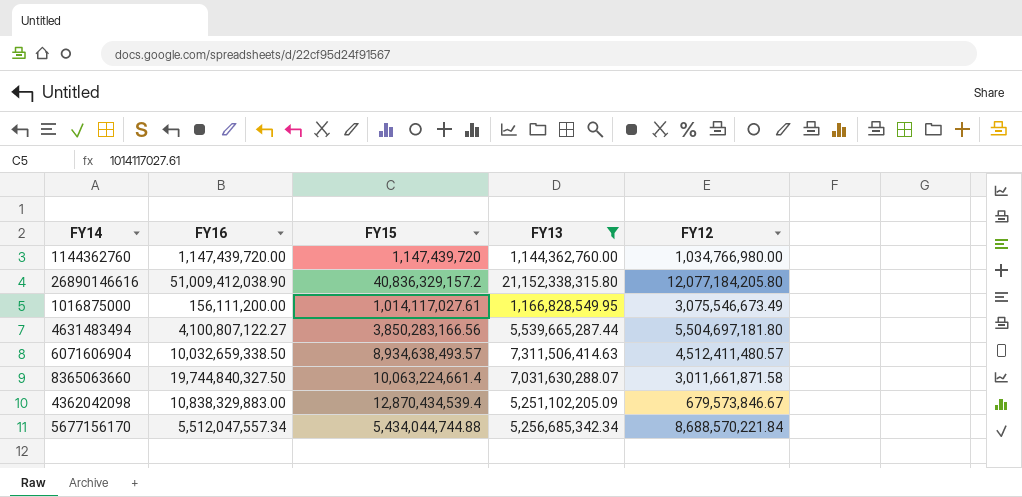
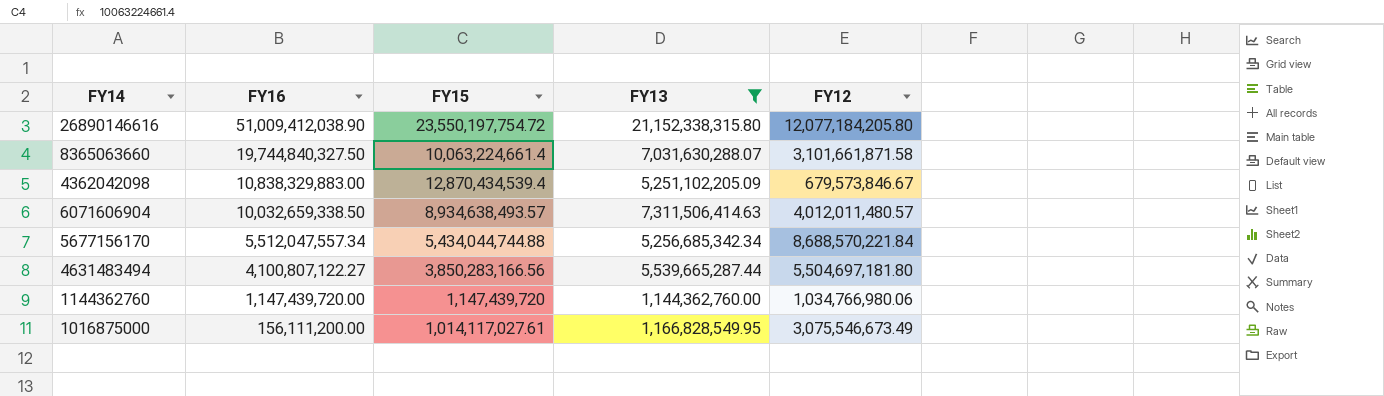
row order: none -> FY16 descending
26890146616 | FY15: 40,836,329,157.2 -> 23,550,197,754.72
8365063660 | FY12: 3,011,661,871.58 -> 3,101,661,871.58
6071606904 | FY12: 4,512,411,480.57 -> 4,012,011,480.57
1144362760 | FY12: 1,034,766,980.00 -> 1,034,766,980.06

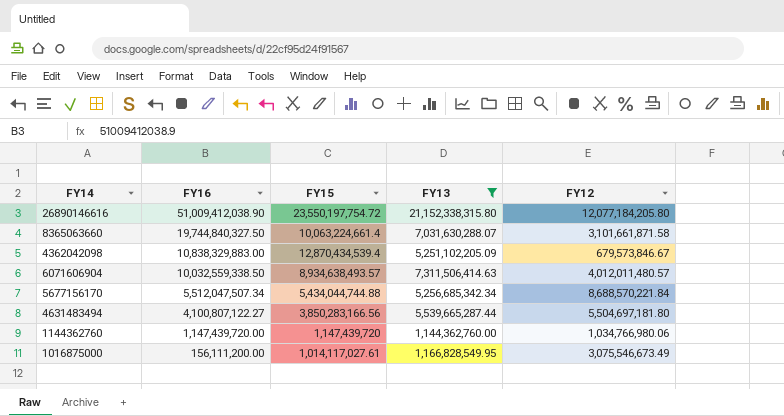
6071606904 | FY16: 10,032,659,338.50 -> 10,032,559,338.50
5677156170 | FY16: 5,512,047,557.34 -> 5,512,047,507.34

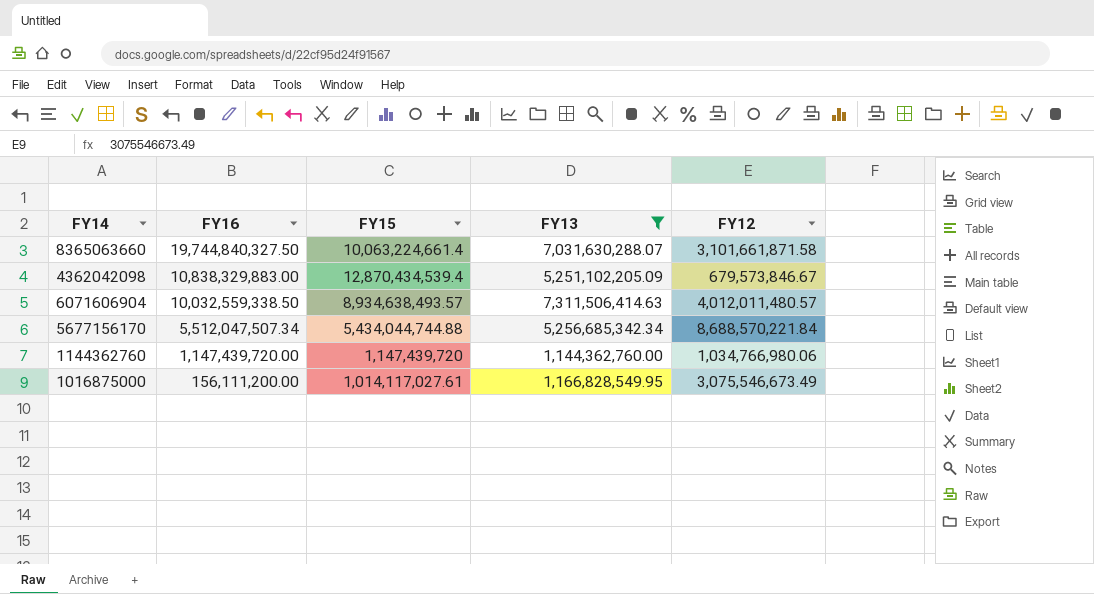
row 26890146616: 51,009,412,038.90 | 23,550,197,754.72 | 21,152,338,315.80 | 12,077,184,205.80 -> none
row 4631483494: 4,100,807,122.27 | 3,850,283,166.56 | 5,539,665,287.44 | 5,504,697,181.80 -> none

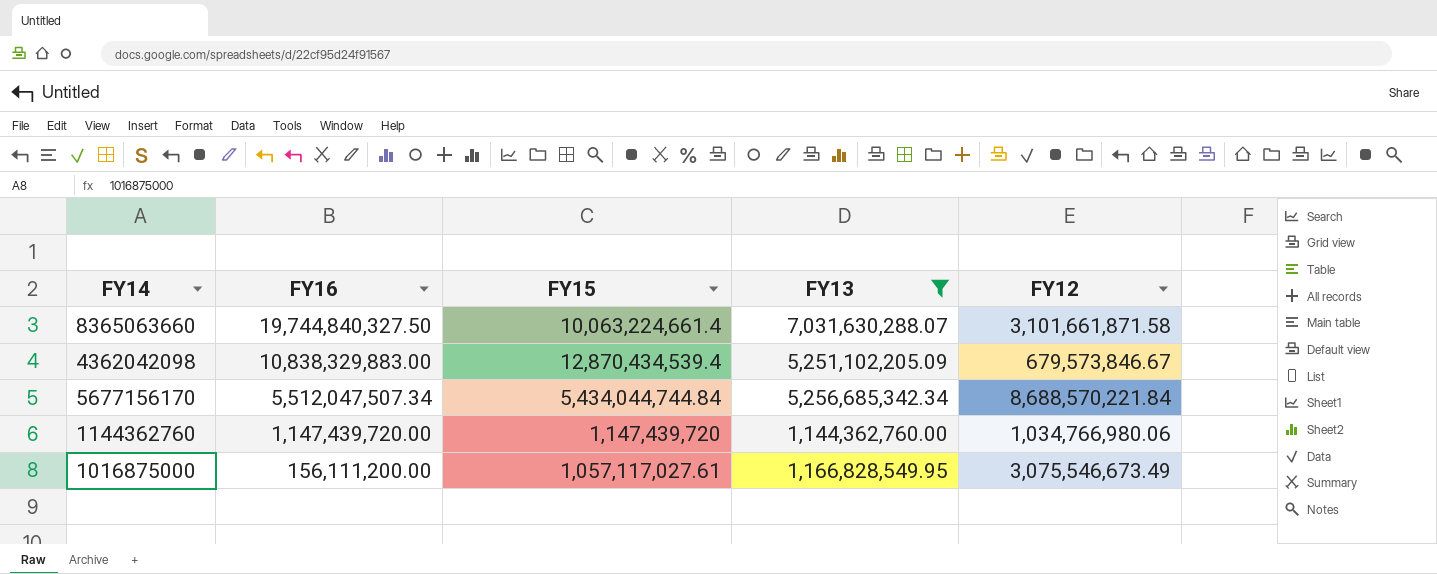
row 6071606904: 10,032,559,338.50 | 8,934,638,493.57 | 7,311,506,414.63 | 4,012,011,480.57 -> none
5677156170 | FY15: 5,434,044,744.88 -> 5,434,044,744.84
1016875000 | FY15: 1,014,117,027.61 -> 1,057,117,027.61

